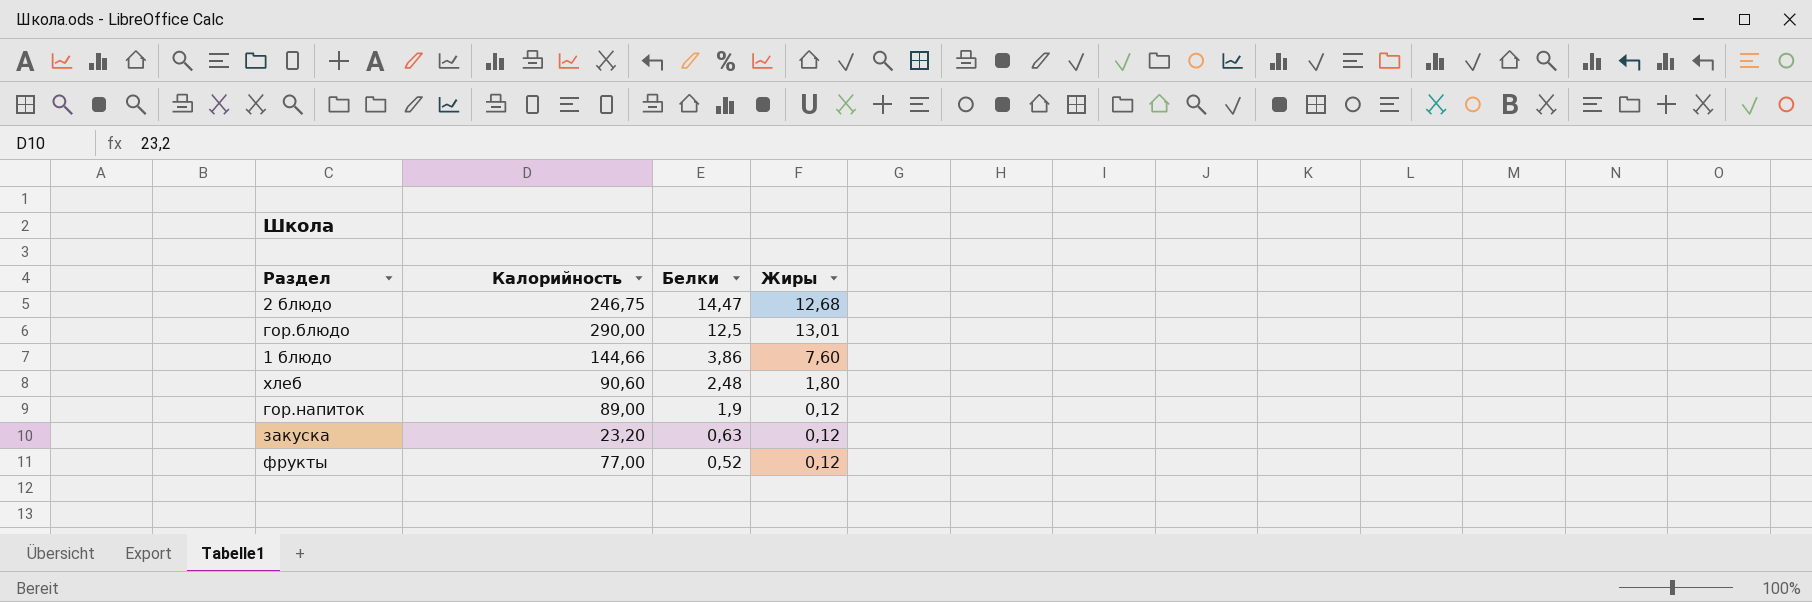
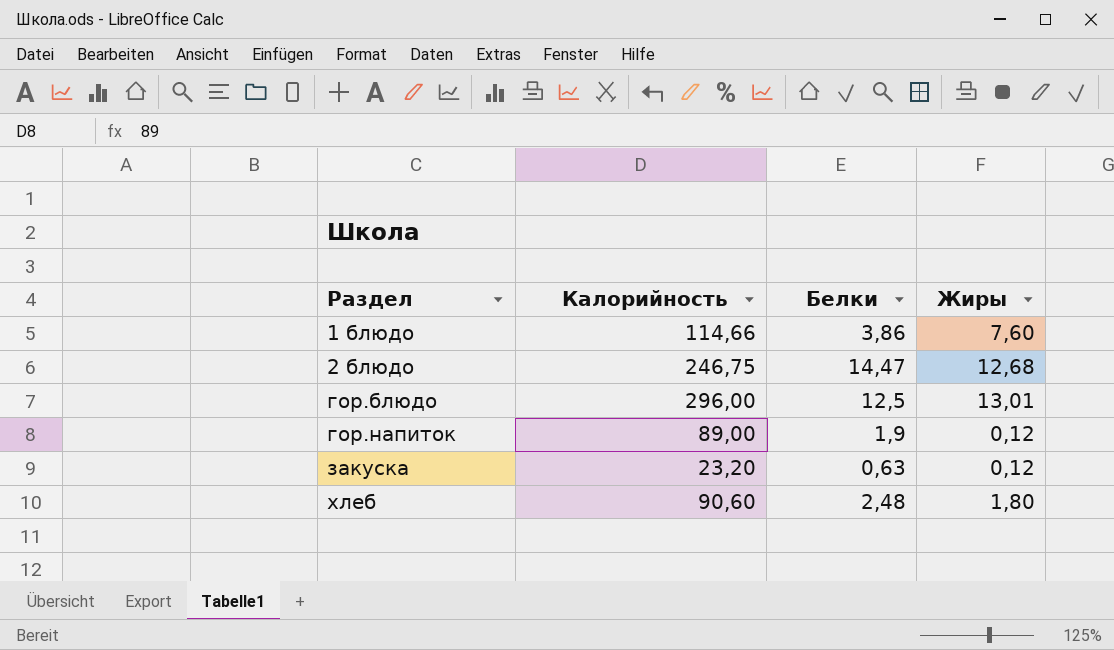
row order: Белки descending -> Раздел ascending
row фрукты: 77,00 | 0,52 | 0,12 -> none
1 блюдо | Калорийность: 144,66 -> 114,66
гор.блюдо | Калорийность: 290,00 -> 296,00

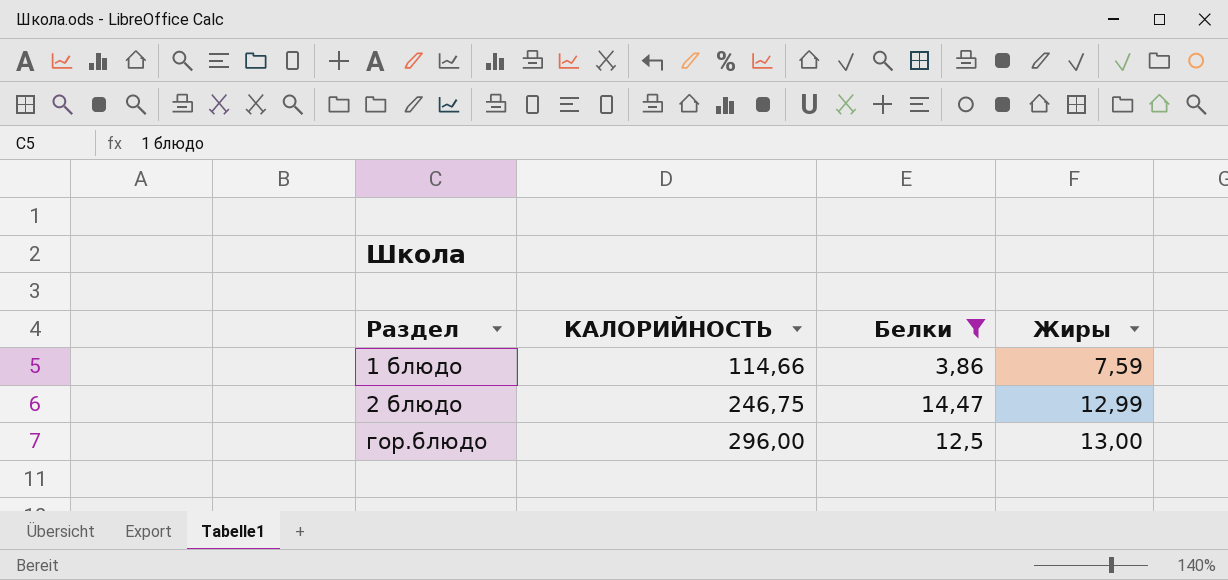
filter: none -> Белки >= 3,86
column name: Калорийность -> КАЛОРИЙНОСТЬ
1 блюдо | Жиры: 7,60 -> 7,59
2 блюдо | Жиры: 12,68 -> 12,99
гор.блюдо | Жиры: 13,01 -> 13,00

